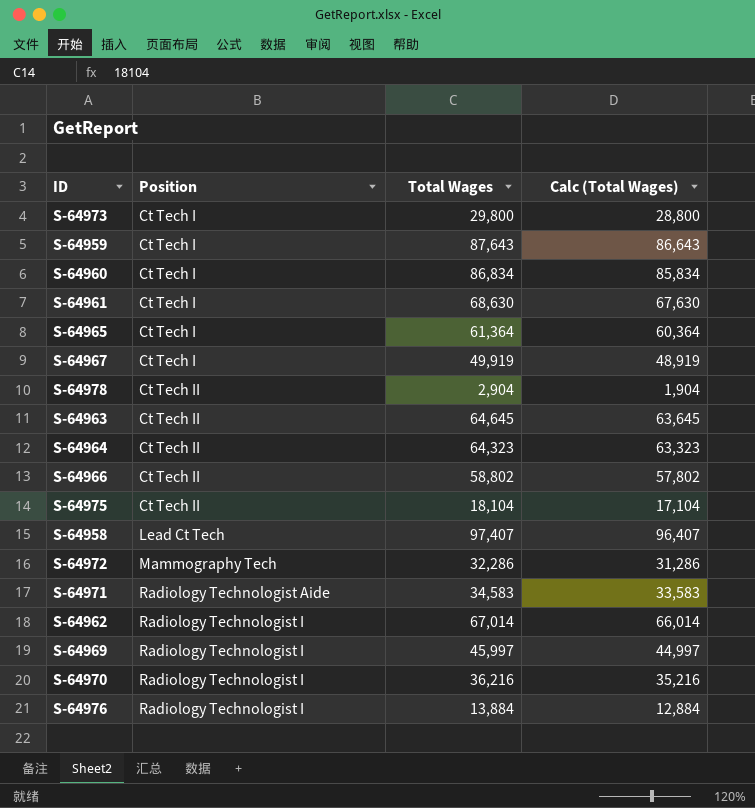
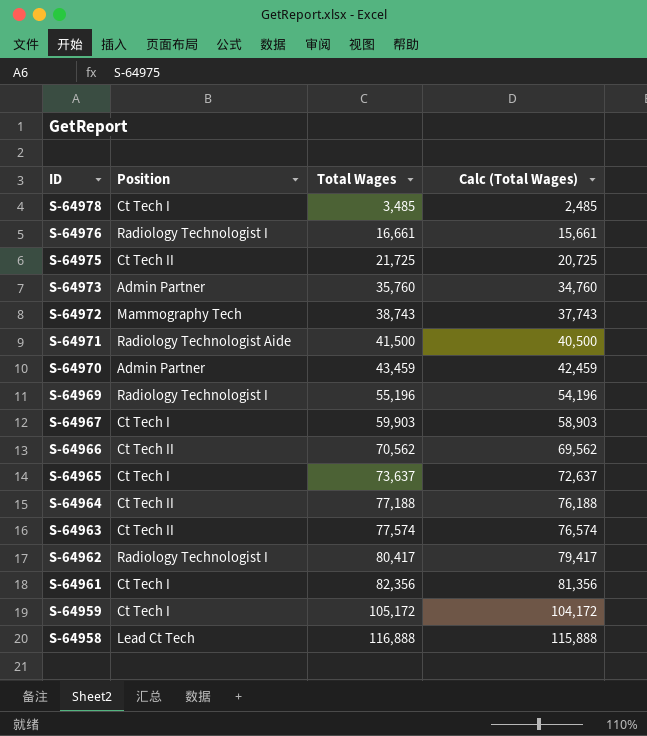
row order: Position ascending -> ID descending
row S-64960: Ct Tech I | 86,834 | 85,834 -> none
S-64978 | Position: Ct Tech II -> Ct Tech I
S-64978 | Total Wages: 2,904 -> 3,485
S-64978 | Calc (Total Wages): 1,904 -> 2,485
S-64976 | Total Wages: 13,884 -> 16,661
S-64976 | Calc (Total Wages): 12,884 -> 15,661
S-64975 | Total Wages: 18,104 -> 21,725
S-64975 | Calc (Total Wages): 17,104 -> 20,725
S-64973 | Position: Ct Tech I -> Admin Partner
S-64973 | Total Wages: 29,800 -> 35,760
S-64973 | Calc (Total Wages): 28,800 -> 34,760
S-64972 | Total Wages: 32,286 -> 38,743
S-64972 | Calc (Total Wages): 31,286 -> 37,743
S-64971 | Total Wages: 34,583 -> 41,500
S-64971 | Calc (Total Wages): 33,583 -> 40,500
S-64970 | Position: Radiology Technologist I -> Admin Partner
S-64970 | Total Wages: 36,216 -> 43,459
S-64970 | Calc (Total Wages): 35,216 -> 42,459
S-64969 | Total Wages: 45,997 -> 55,196
S-64969 | Calc (Total Wages): 44,997 -> 54,196
S-64967 | Total Wages: 49,919 -> 59,903
S-64967 | Calc (Total Wages): 48,919 -> 58,903
S-64966 | Total Wages: 58,802 -> 70,562
S-64966 | Calc (Total Wages): 57,802 -> 69,562
S-64965 | Total Wages: 61,364 -> 73,637
S-64965 | Calc (Total Wages): 60,364 -> 72,637
S-64964 | Total Wages: 64,323 -> 77,188
S-64964 | Calc (Total Wages): 63,323 -> 76,188
S-64963 | Total Wages: 64,645 -> 77,574
S-64963 | Calc (Total Wages): 63,645 -> 76,574
S-64962 | Total Wages: 67,014 -> 80,417
S-64962 | Calc (Total Wages): 66,014 -> 79,417
S-64961 | Total Wages: 68,630 -> 82,356
S-64961 | Calc (Total Wages): 67,630 -> 81,356
S-64959 | Total Wages: 87,643 -> 105,172
S-64959 | Calc (Total Wages): 86,643 -> 104,172
S-64958 | Total Wages: 97,407 -> 116,888
S-64958 | Calc (Total Wages): 96,407 -> 115,888

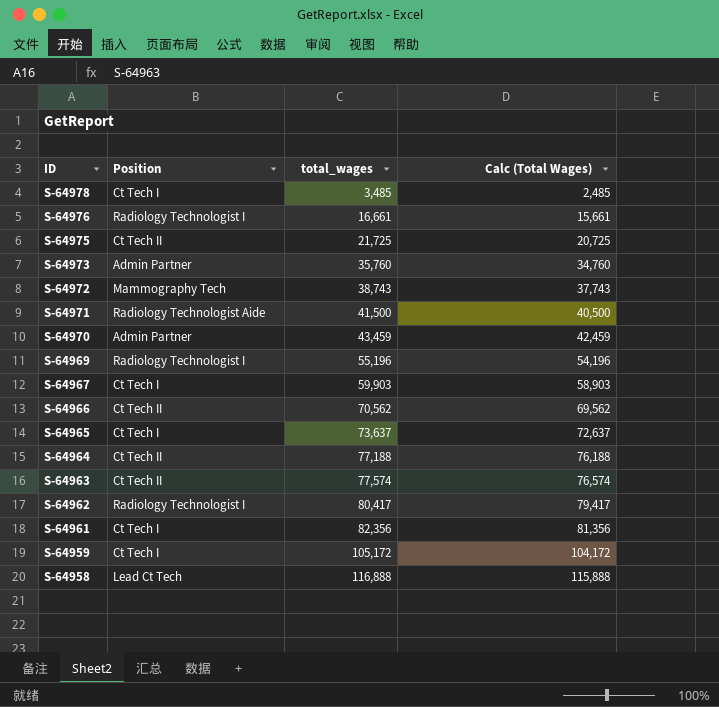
column name: Total Wages -> total_wages

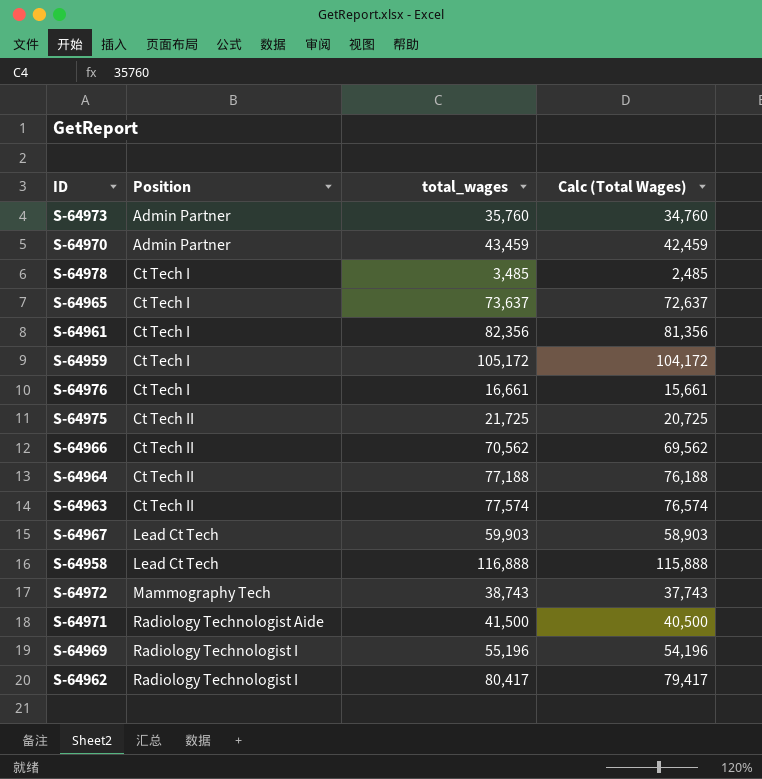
row order: ID descending -> Position ascending
S-64976 | Position: Radiology Technologist I -> Ct Tech I
S-64967 | Position: Ct Tech I -> Lead Ct Tech

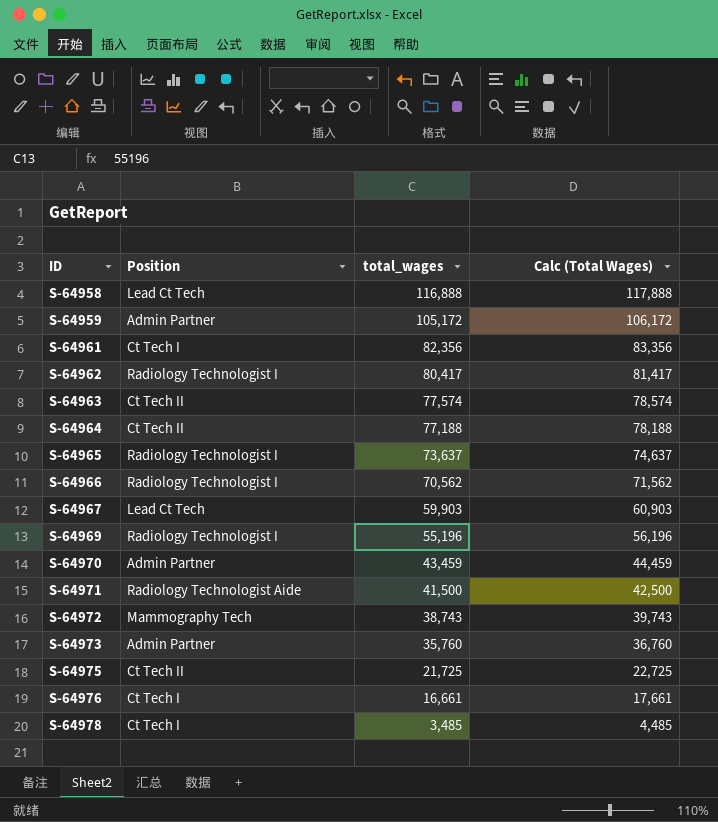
row order: Position ascending -> ID ascending
column Calc (Total Wages) | formula: [total_wages] - 1000 -> [total_wages] + 1000
S-64959 | Position: Ct Tech I -> Admin Partner
S-64965 | Position: Ct Tech I -> Radiology Technologist I
S-64966 | Position: Ct Tech II -> Radiology Technologist I

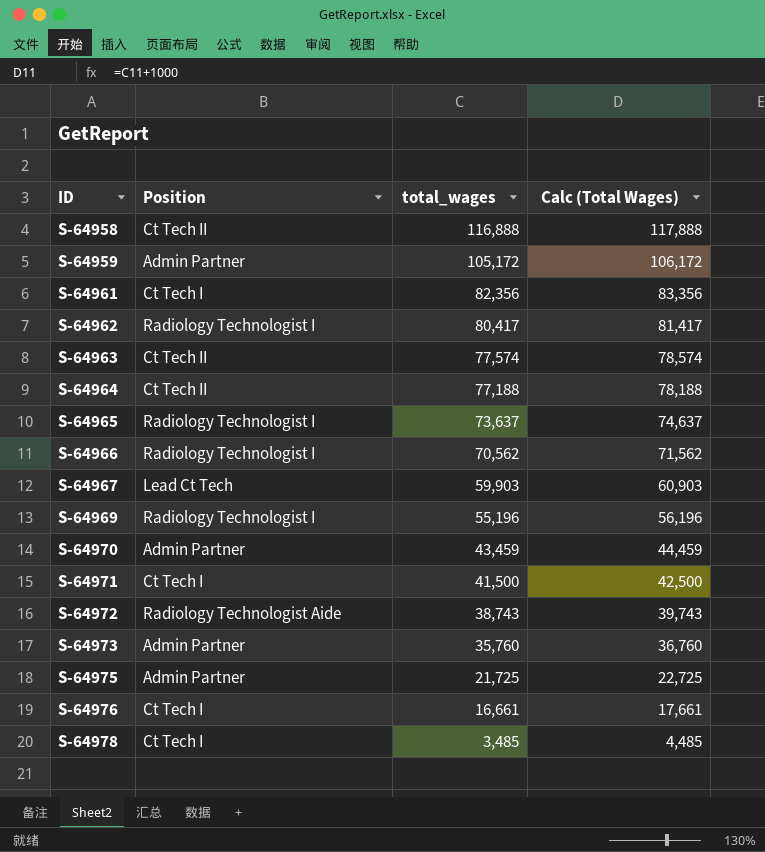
S-64958 | Position: Lead Ct Tech -> Ct Tech II
S-64971 | Position: Radiology Technologist Aide -> Ct Tech I
S-64972 | Position: Mammography Tech -> Radiology Technologist Aide
S-64975 | Position: Ct Tech II -> Admin Partner

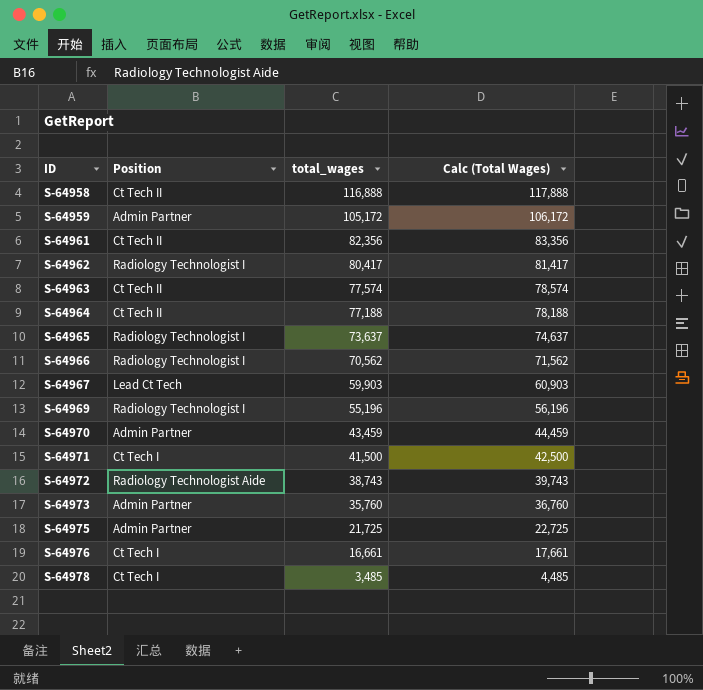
S-64961 | Position: Ct Tech I -> Ct Tech II

